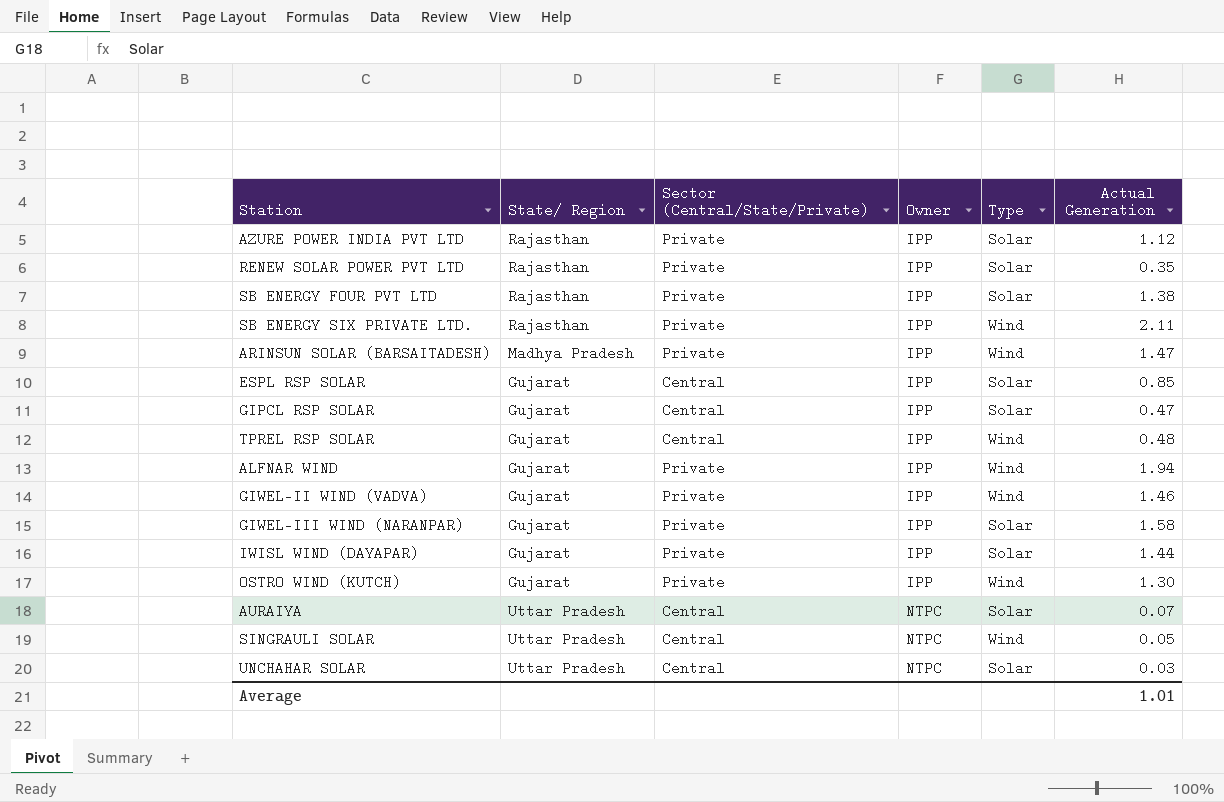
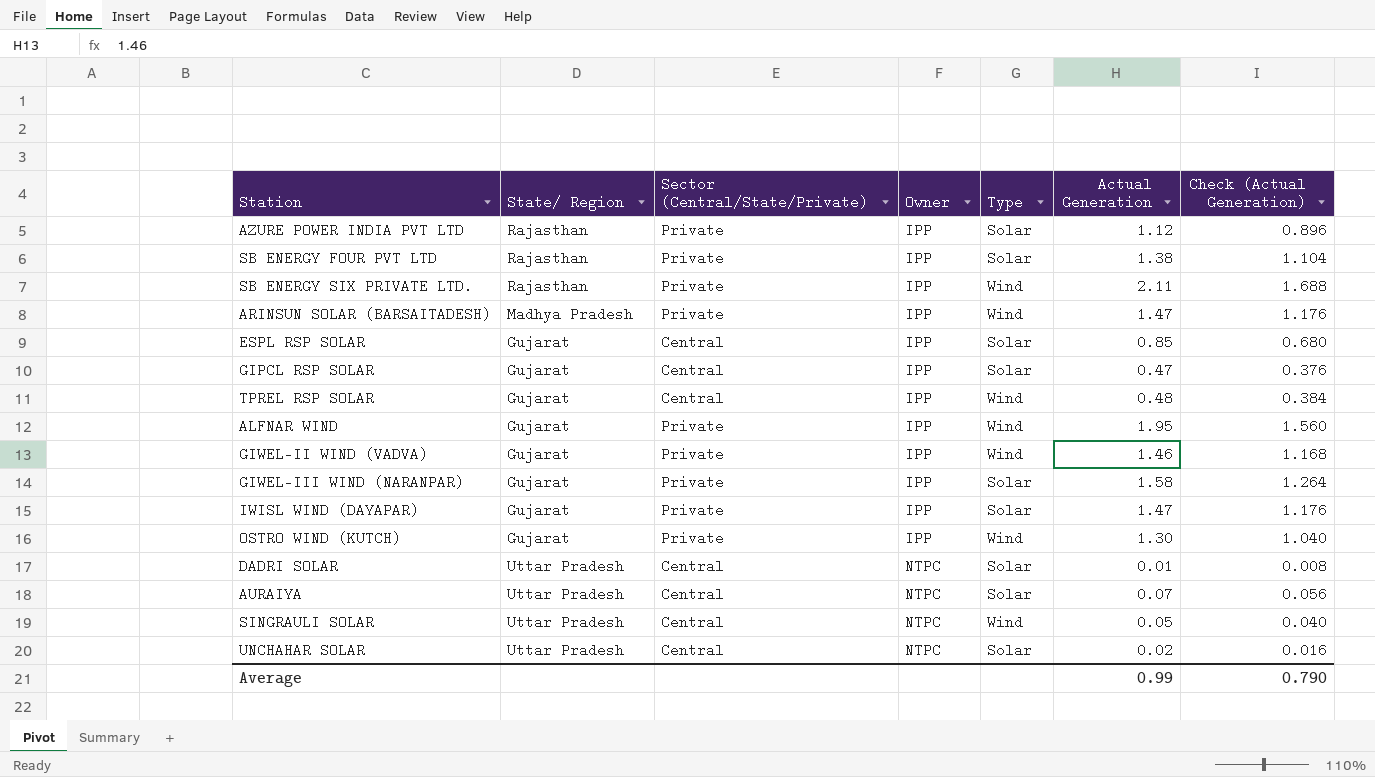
column Check (Actual Generation) | formula: none -> [Actual Generation] * 0.8
row RENEW SOLAR POWER PVT LTD: Rajasthan | Private | IPP | Solar | 0.35 -> none
ALFNAR WIND | Actual Generation: 1.94 -> 1.95
IWISL WIND (DAYAPAR) | Actual Generation: 1.44 -> 1.47
row DADRI SOLAR: none -> Uttar Pradesh | Central | NTPC | Solar | 0.01 | 0.008
UNCHAHAR SOLAR | Actual Generation: 0.03 -> 0.02
Average | Actual Generation: 1.01 -> 0.99

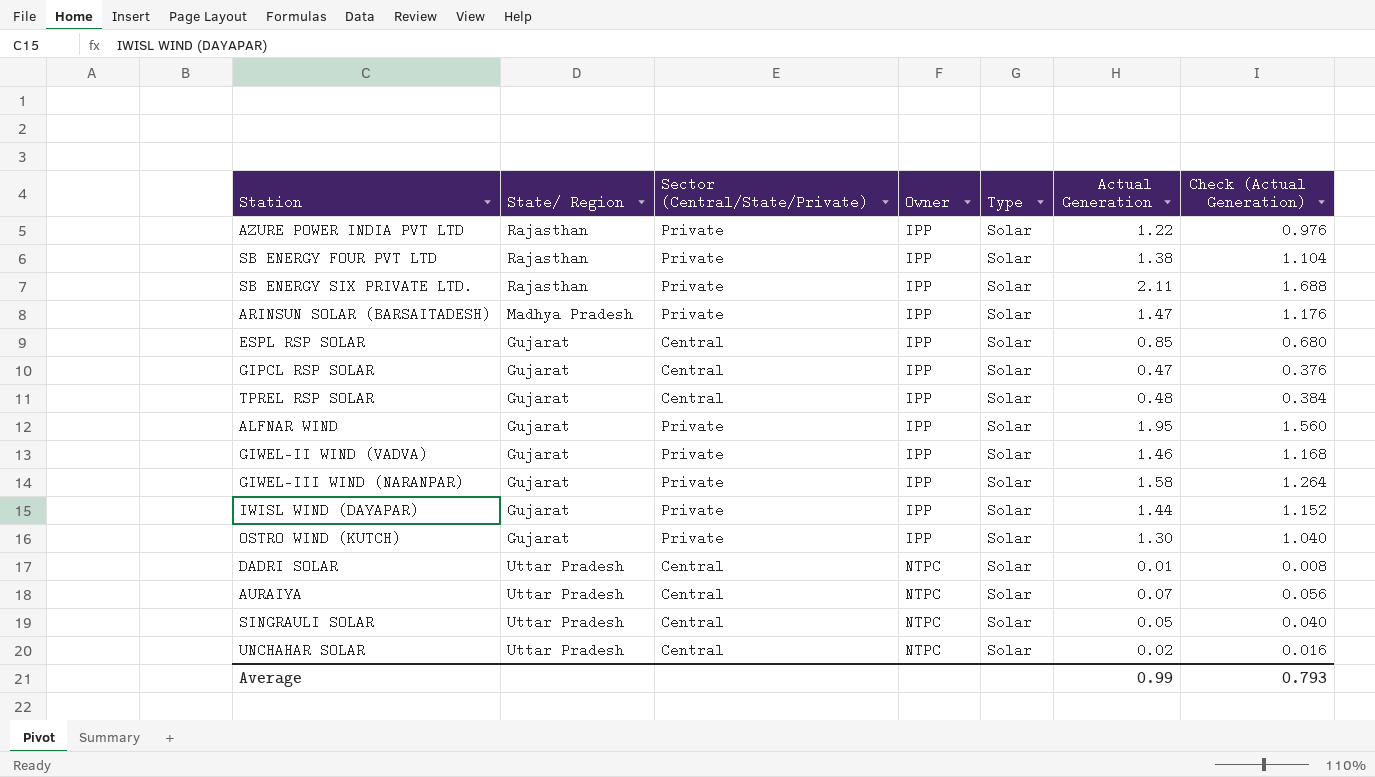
AZURE POWER INDIA PVT LTD | Actual Generation: 1.12 -> 1.22
AZURE POWER INDIA PVT LTD | Check (Actual Generation): 0.896 -> 0.976
SB ENERGY SIX PRIVATE LTD. | Type: Wind -> Solar
ARINSUN SOLAR (BARSAITADESH) | Type: Wind -> Solar
TPREL RSP SOLAR | Type: Wind -> Solar
ALFNAR WIND | Type: Wind -> Solar
GIWEL-II WIND (VADVA) | Type: Wind -> Solar
IWISL WIND (DAYAPAR) | Actual Generation: 1.47 -> 1.44
IWISL WIND (DAYAPAR) | Check (Actual Generation): 1.176 -> 1.152
OSTRO WIND (KUTCH) | Type: Wind -> Solar
SINGRAULI SOLAR | Type: Wind -> Solar
Average | Check (Actual Generation): 0.790 -> 0.793

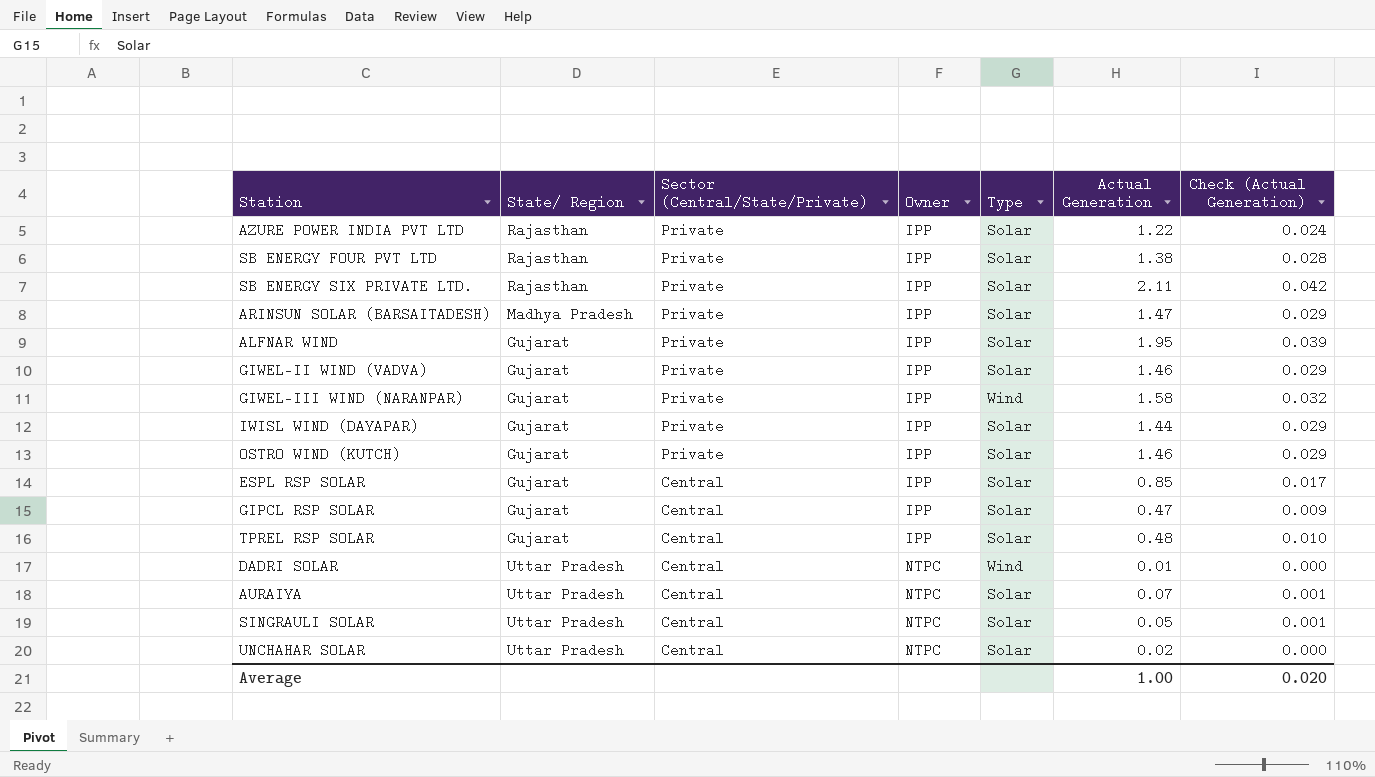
row order: Owner ascending -> Sector (Central/State/Private) descending
column Check (Actual Generation) | formula: [Actual Generation] * 0.8 -> [Actual Generation] * 0.02
GIWEL-III WIND (NARANPAR) | Type: Solar -> Wind
OSTRO WIND (KUTCH) | Actual Generation: 1.30 -> 1.46
DADRI SOLAR | Type: Solar -> Wind
Average | Actual Generation: 0.99 -> 1.00
Average | Check (Actual Generation): 0.793 -> 0.020

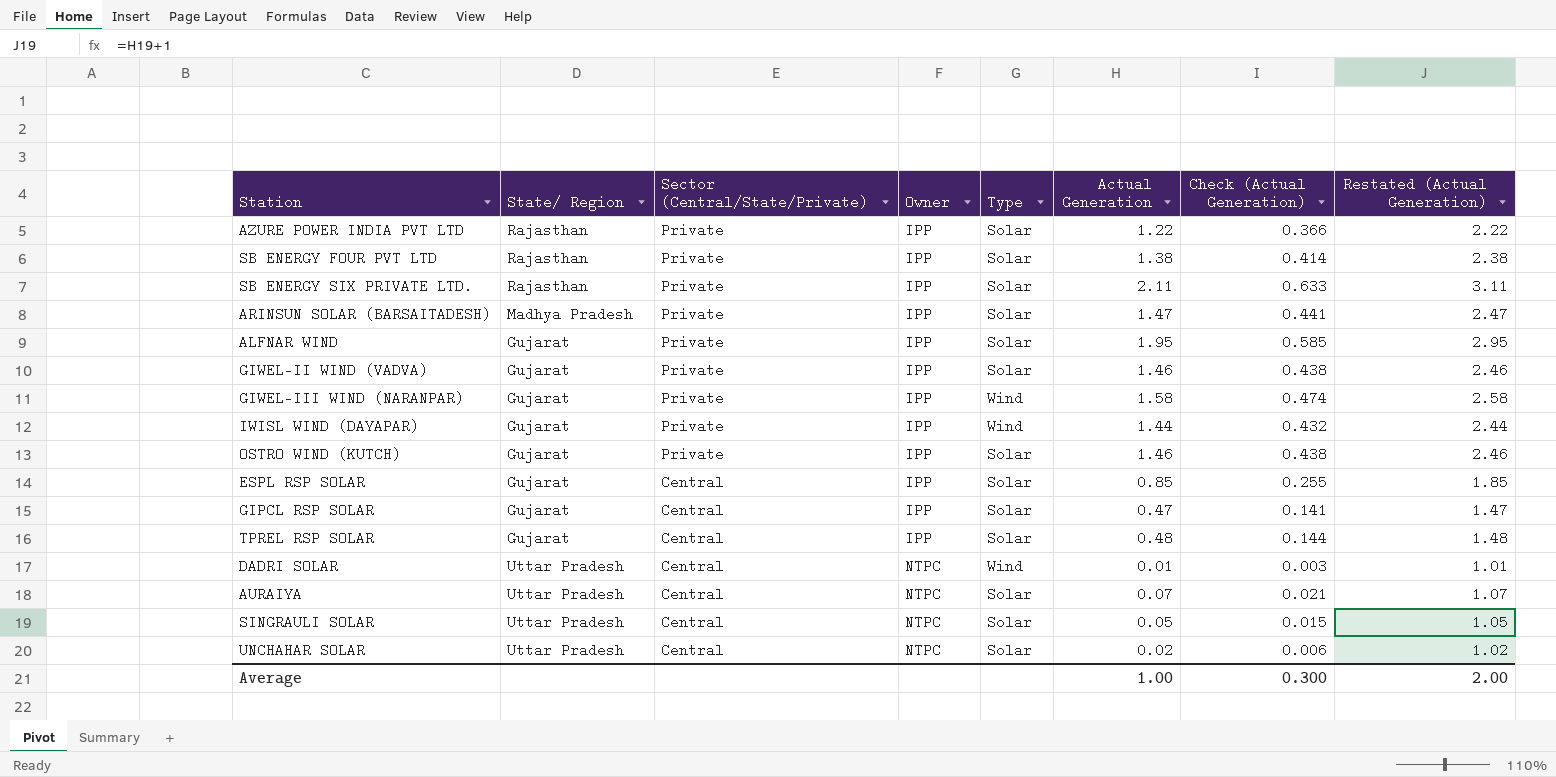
column Check (Actual Generation) | formula: [Actual Generation] * 0.02 -> [Actual Generation] * 0.3
column Restated (Actual Generation) | formula: none -> [Actual Generation] + 1
IWISL WIND (DAYAPAR) | Type: Solar -> Wind
Average | Check (Actual Generation): 0.020 -> 0.300

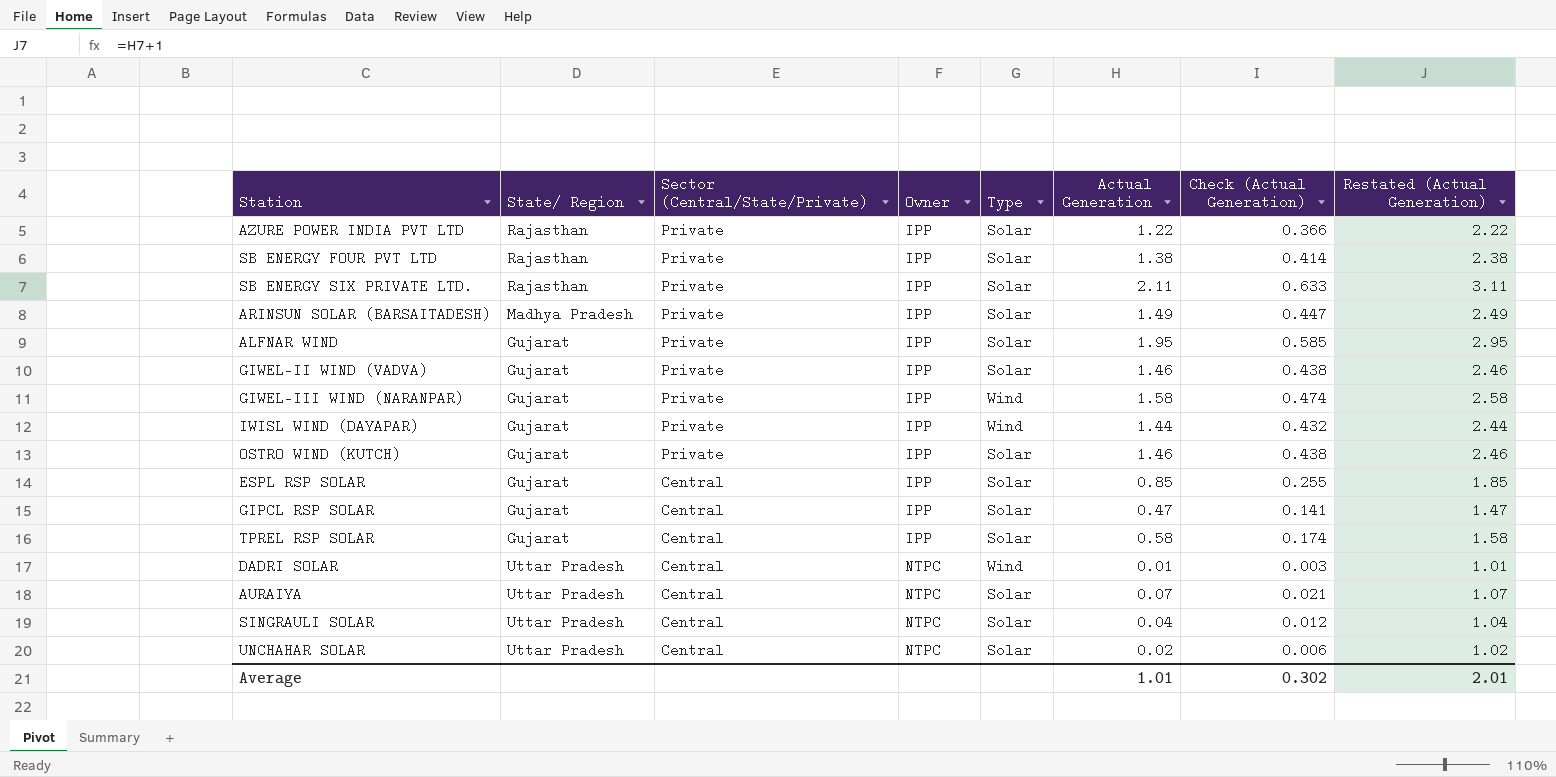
ARINSUN SOLAR (BARSAITADESH) | Actual Generation: 1.47 -> 1.49
ARINSUN SOLAR (BARSAITADESH) | Check (Actual Generation): 0.441 -> 0.447
ARINSUN SOLAR (BARSAITADESH) | Restated (Actual Generation): 2.47 -> 2.49
TPREL RSP SOLAR | Actual Generation: 0.48 -> 0.58
TPREL RSP SOLAR | Check (Actual Generation): 0.144 -> 0.174
TPREL RSP SOLAR | Restated (Actual Generation): 1.48 -> 1.58
SINGRAULI SOLAR | Actual Generation: 0.05 -> 0.04
SINGRAULI SOLAR | Check (Actual Generation): 0.015 -> 0.012
SINGRAULI SOLAR | Restated (Actual Generation): 1.05 -> 1.04
Average | Actual Generation: 1.00 -> 1.01
Average | Check (Actual Generation): 0.300 -> 0.302
Average | Restated (Actual Generation): 2.00 -> 2.01

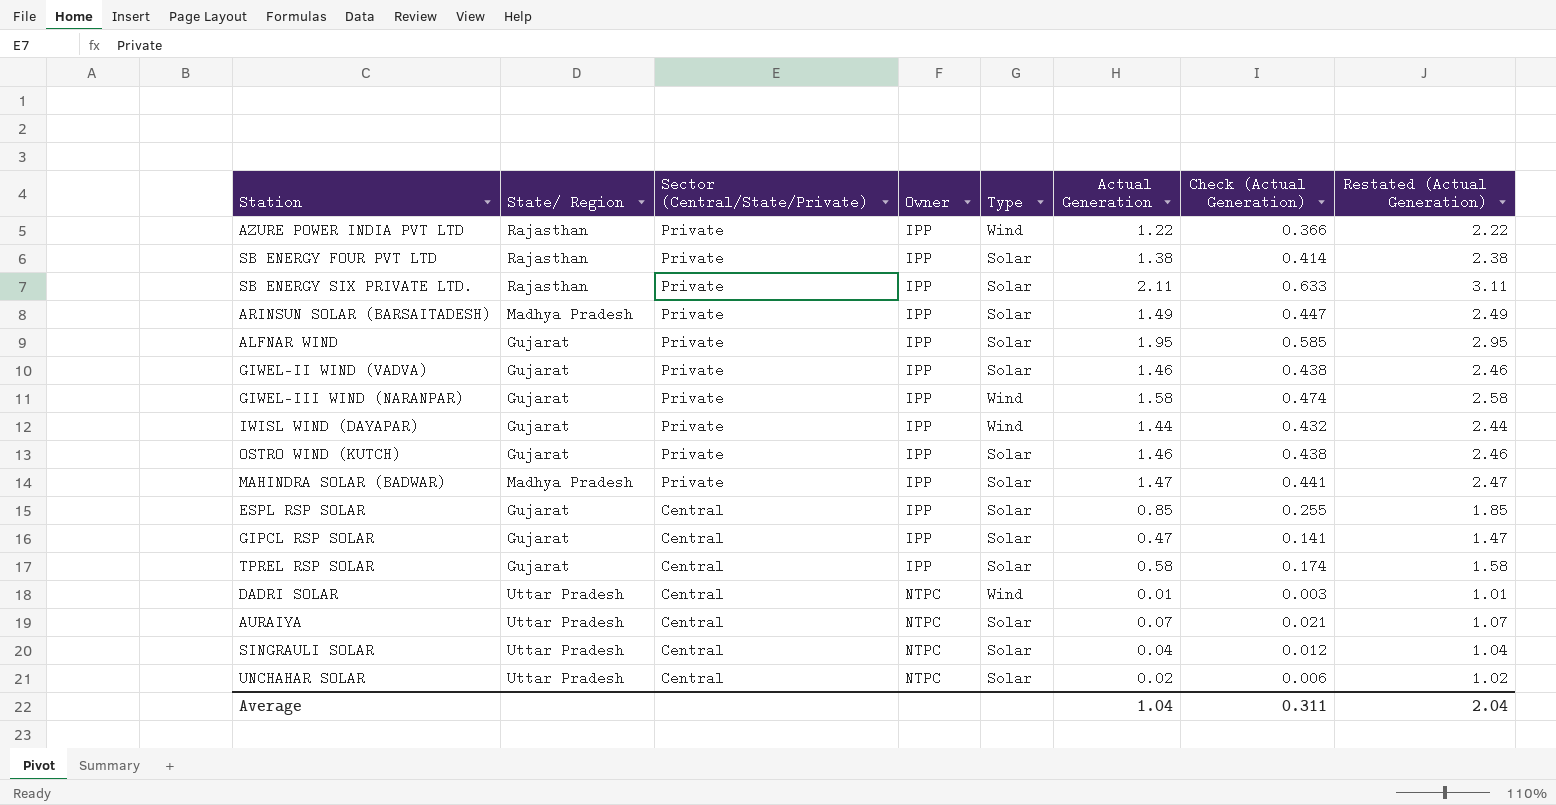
AZURE POWER INDIA PVT LTD | Type: Solar -> Wind
row MAHINDRA SOLAR (BADWAR): none -> Madhya Pradesh | Private | IPP | Solar | 1.47 | 0.441 | 2.47
Average | Actual Generation: 1.01 -> 1.04
Average | Check (Actual Generation): 0.302 -> 0.311
Average | Restated (Actual Generation): 2.01 -> 2.04

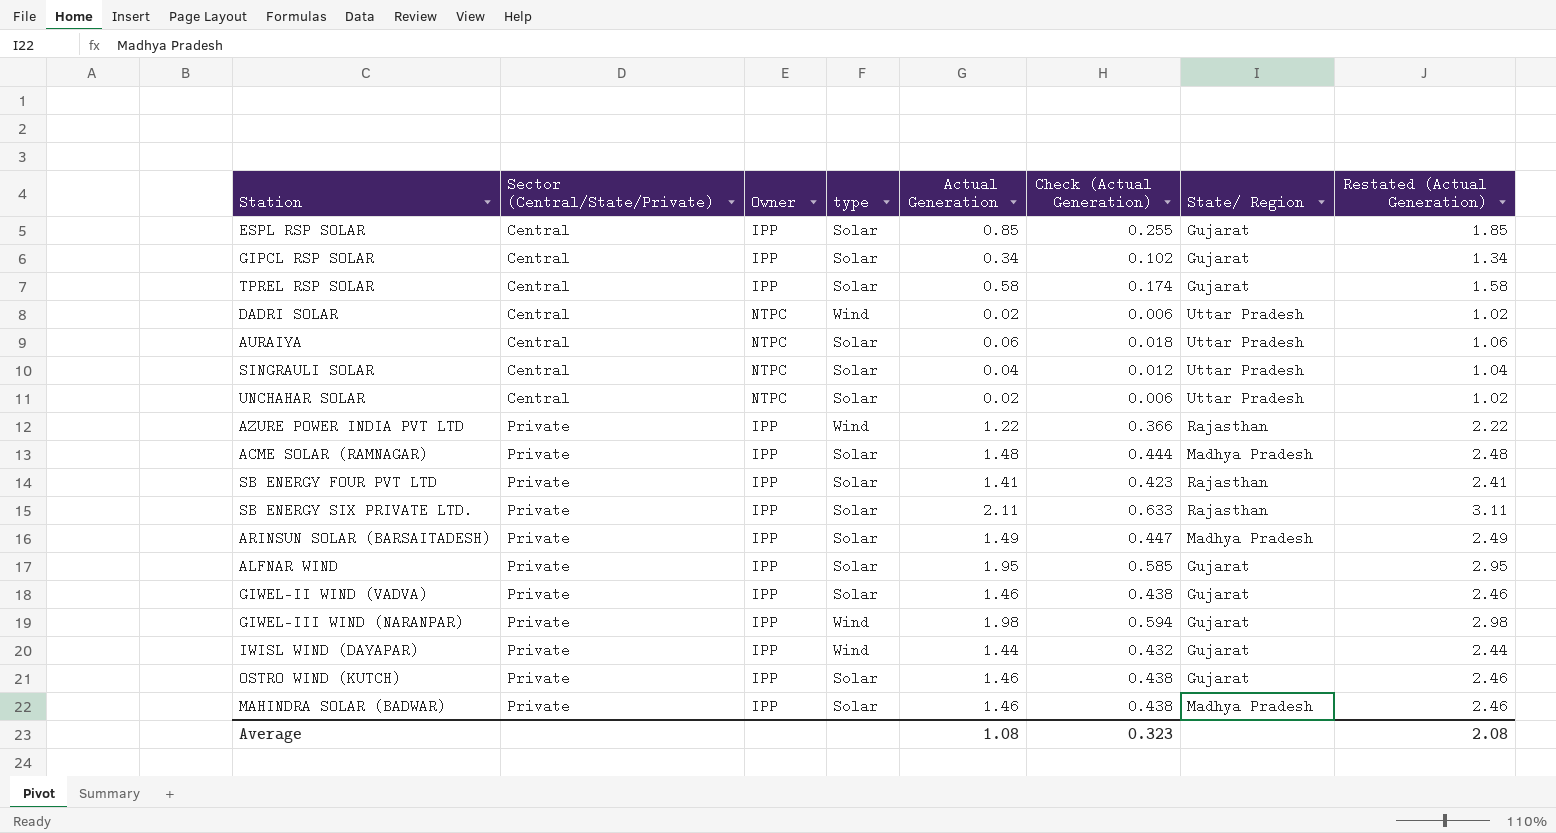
row order: Sector (Central/State/Private) descending -> Sector (Central/State/Private) ascending
column name: Type -> type
column State/ Region | position: 2 -> 7
GIPCL RSP SOLAR | Actual Generation: 0.47 -> 0.34
GIPCL RSP SOLAR | Check (Actual Generation): 0.141 -> 0.102
GIPCL RSP SOLAR | Restated (Actual Generation): 1.47 -> 1.34
DADRI SOLAR | Actual Generation: 0.01 -> 0.02
DADRI SOLAR | Check (Actual Generation): 0.003 -> 0.006
DADRI SOLAR | Restated (Actual Generation): 1.01 -> 1.02
AURAIYA | Actual Generation: 0.07 -> 0.06
AURAIYA | Check (Actual Generation): 0.021 -> 0.018
AURAIYA | Restated (Actual Generation): 1.07 -> 1.06
row ACME SOLAR (RAMNAGAR): none -> Private | IPP | Solar | 1.48 | 0.444 | Madhya Pradesh | 2.48
SB ENERGY FOUR PVT LTD | Actual Generation: 1.38 -> 1.41
SB ENERGY FOUR PVT LTD | Check (Actual Generation): 0.414 -> 0.423
SB ENERGY FOUR PVT LTD | Restated (Actual Generation): 2.38 -> 2.41
GIWEL-III WIND (NARANPAR) | Actual Generation: 1.58 -> 1.98
GIWEL-III WIND (NARANPAR) | Check (Actual Generation): 0.474 -> 0.594
GIWEL-III WIND (NARANPAR) | Restated (Actual Generation): 2.58 -> 2.98
MAHINDRA SOLAR (BADWAR) | Actual Generation: 1.47 -> 1.46
MAHINDRA SOLAR (BADWAR) | Check (Actual Generation): 0.441 -> 0.438
MAHINDRA SOLAR (BADWAR) | Restated (Actual Generation): 2.47 -> 2.46
Average | Actual Generation: 1.04 -> 1.08
Average | Check (Actual Generation): 0.311 -> 0.323
Average | Restated (Actual Generation): 2.04 -> 2.08

